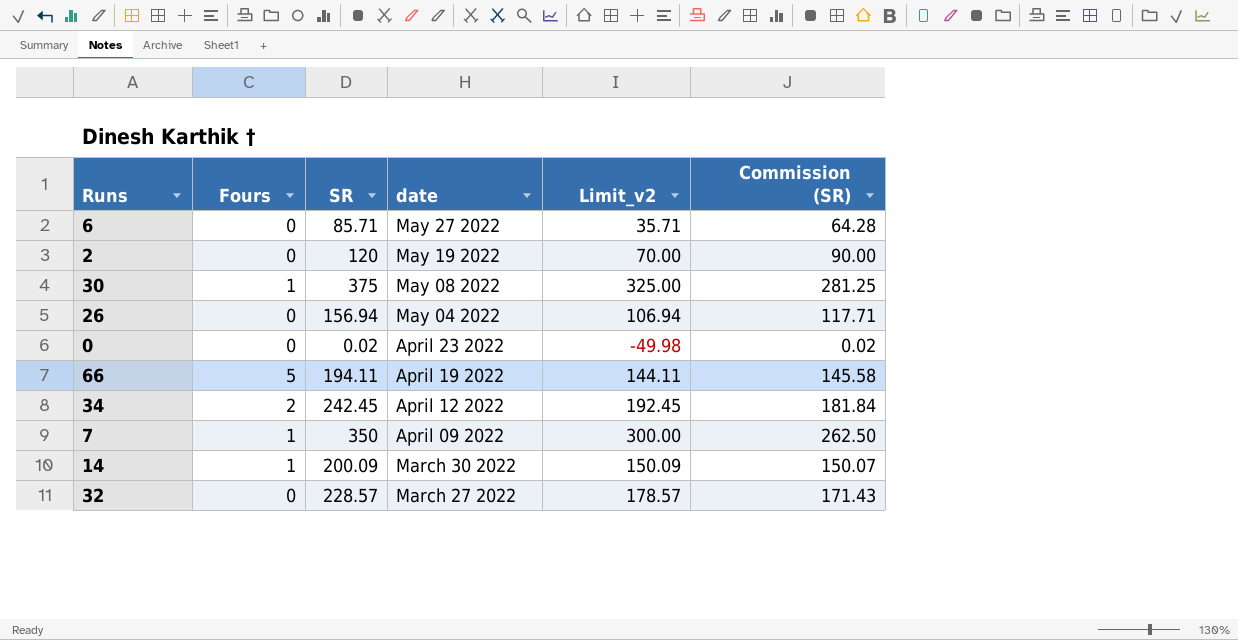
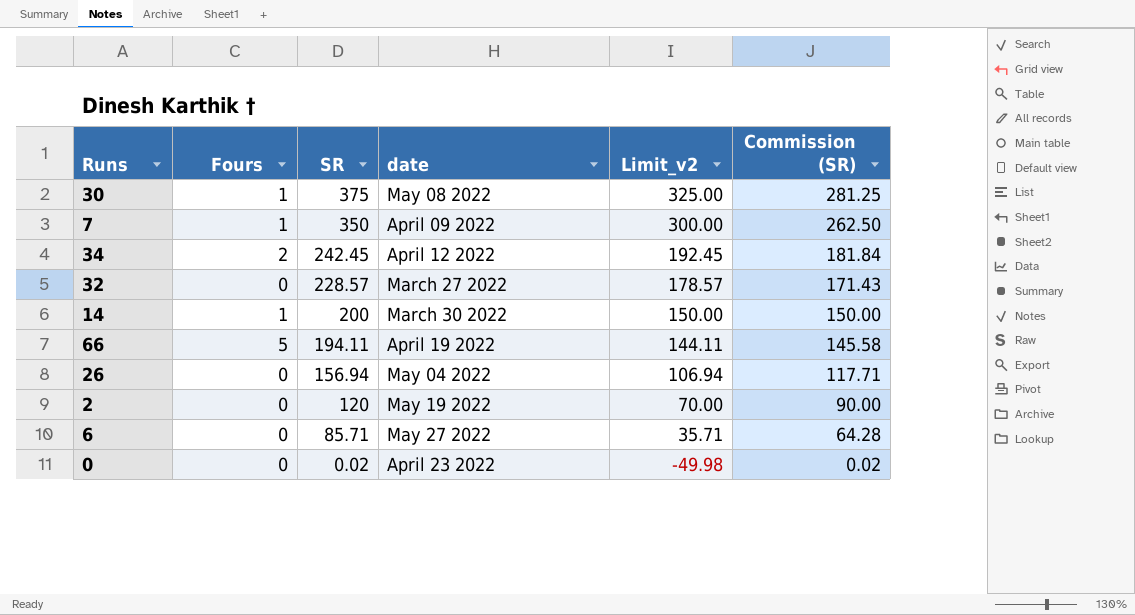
row order: date descending -> SR descending
14 | SR: 200.09 -> 200
14 | Limit_v2: 150.09 -> 150.00
14 | Commission (SR): 150.07 -> 150.00

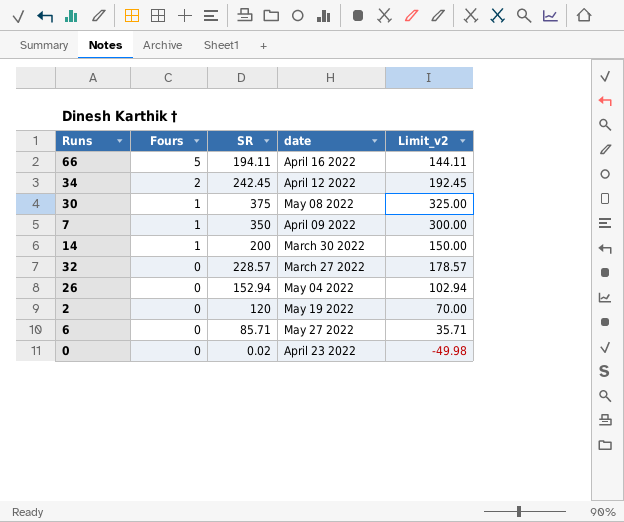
row order: SR descending -> Fours descending
column Commission (SR) | formula: [SR] * 0.75 -> none
66 | date: April 19 2022 -> April 16 2022
26 | SR: 156.94 -> 152.94
26 | Limit_v2: 106.94 -> 102.94

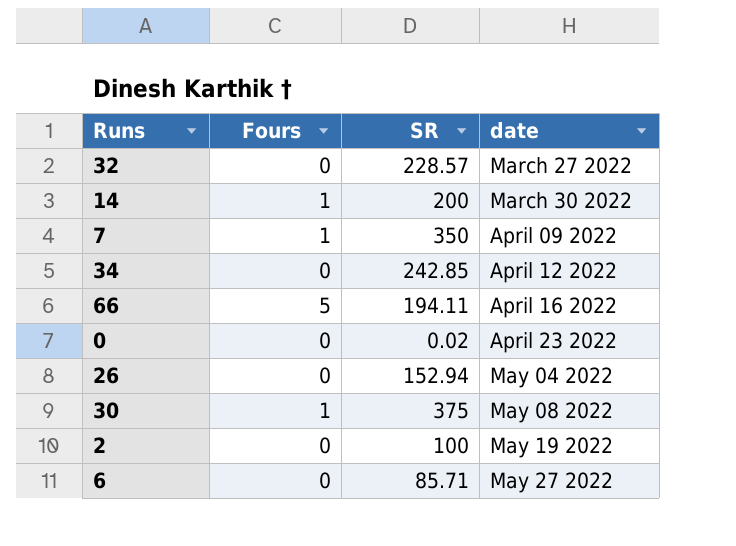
row order: Fours descending -> date ascending
column Limit_v2 | formula: [SR] - 50 -> none
34 | Fours: 2 -> 0
34 | SR: 242.45 -> 242.85
2 | SR: 120 -> 100

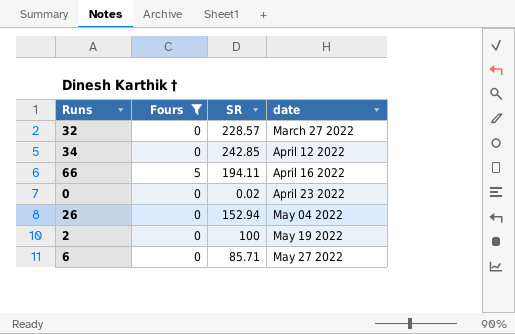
filter: none -> Fours != 1

